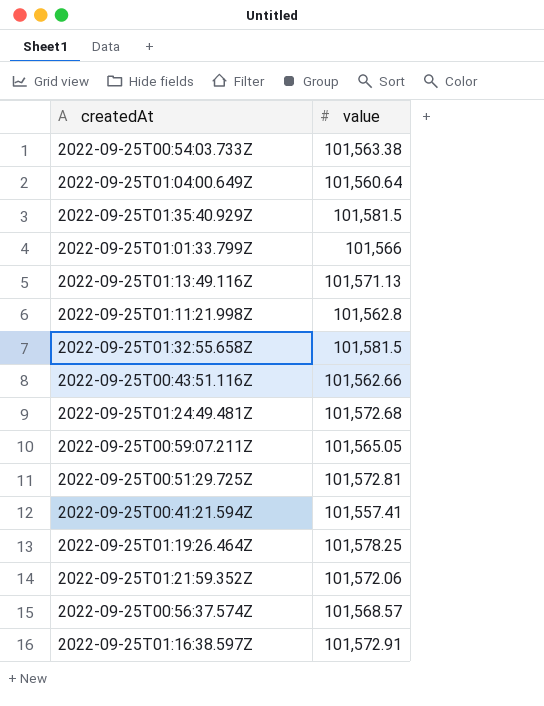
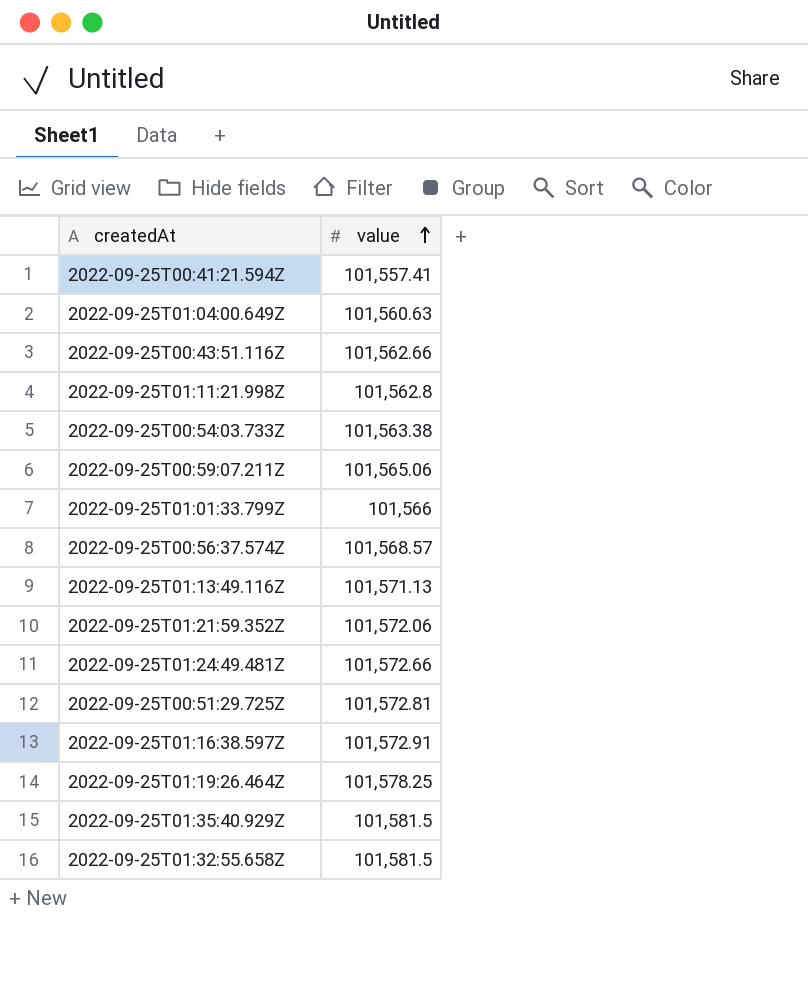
row order: none -> value ascending
2022-09-25T01:04:00.649Z | value: 101,560.64 -> 101,560.63
2022-09-25T00:59:07.211Z | value: 101,565.05 -> 101,565.06
2022-09-25T01:24:49.481Z | value: 101,572.68 -> 101,572.66

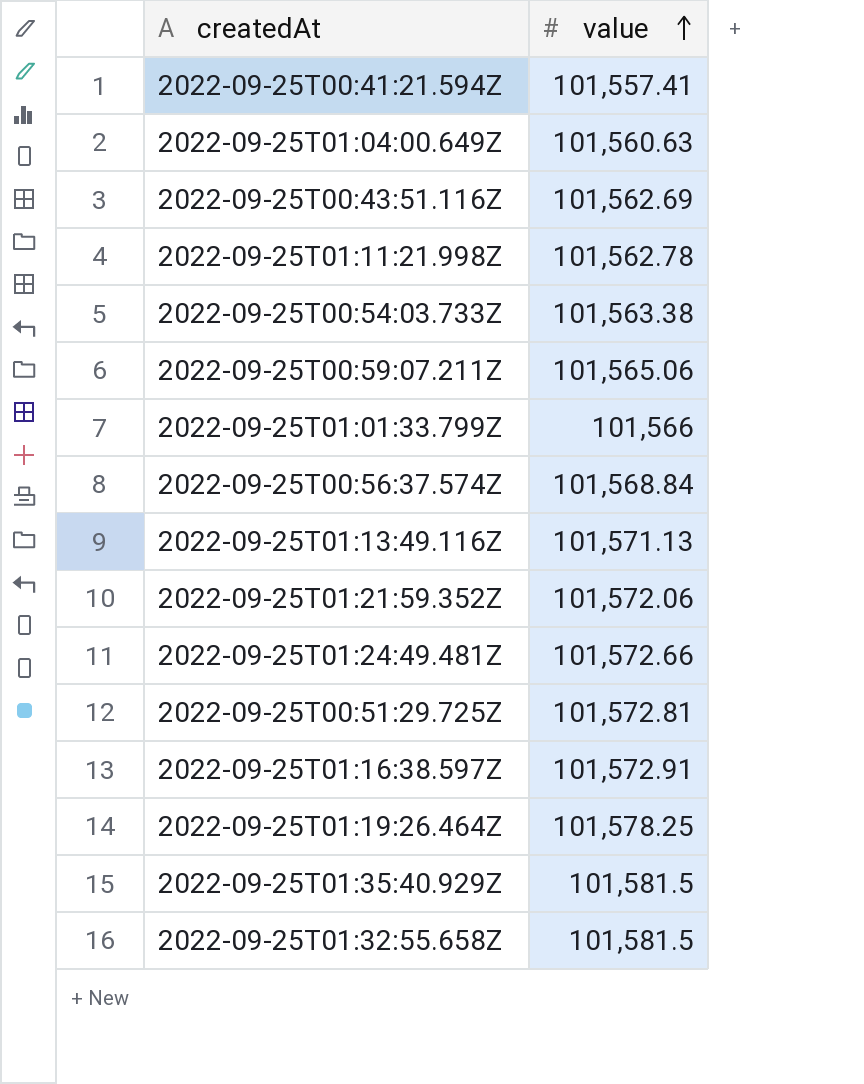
2022-09-25T00:43:51.116Z | value: 101,562.66 -> 101,562.69
2022-09-25T01:11:21.998Z | value: 101,562.8 -> 101,562.78
2022-09-25T00:56:37.574Z | value: 101,568.57 -> 101,568.84

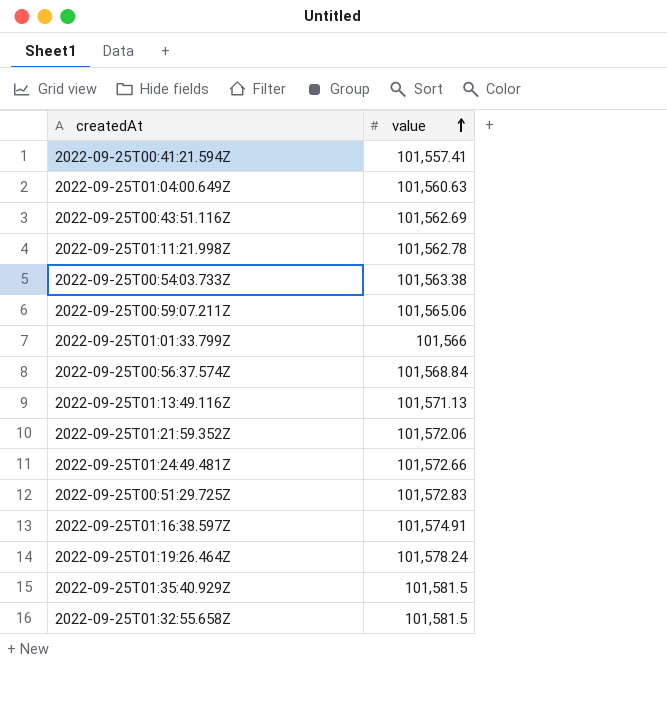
2022-09-25T00:51:29.725Z | value: 101,572.81 -> 101,572.83
2022-09-25T01:16:38.597Z | value: 101,572.91 -> 101,574.91
2022-09-25T01:19:26.464Z | value: 101,578.25 -> 101,578.24

